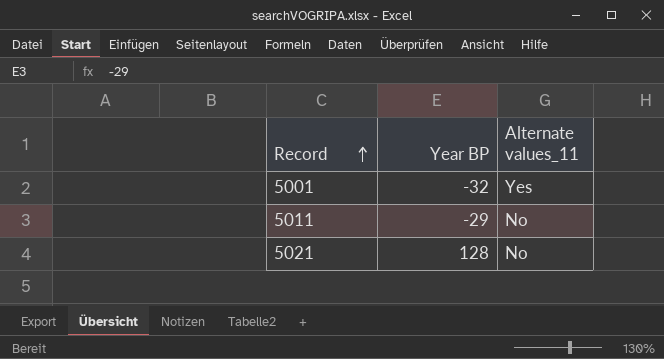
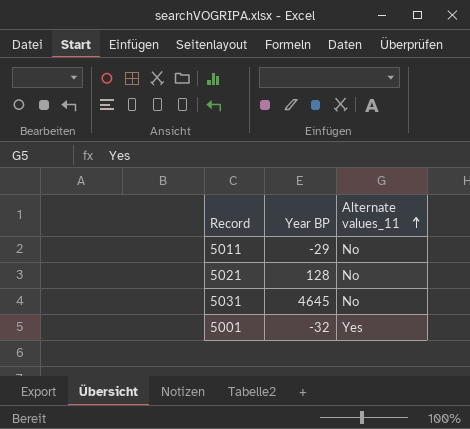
row order: Record ascending -> Alternate values_11 ascending
row 5031: none -> 4645 | No

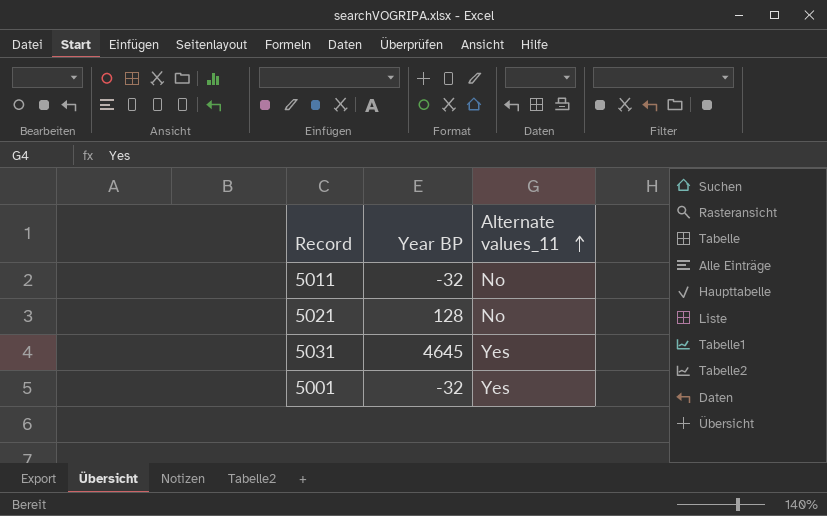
5011 | Year BP: -29 -> -32
5031 | Alternate values_11: No -> Yes

